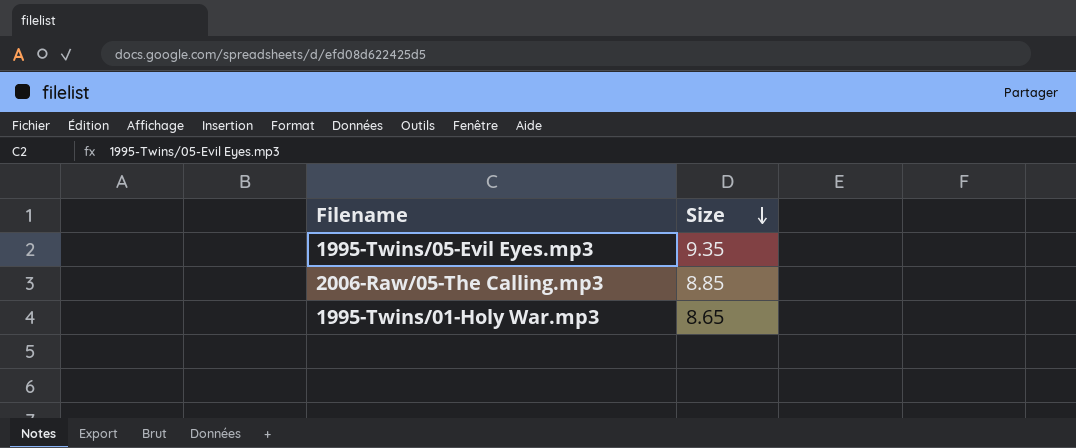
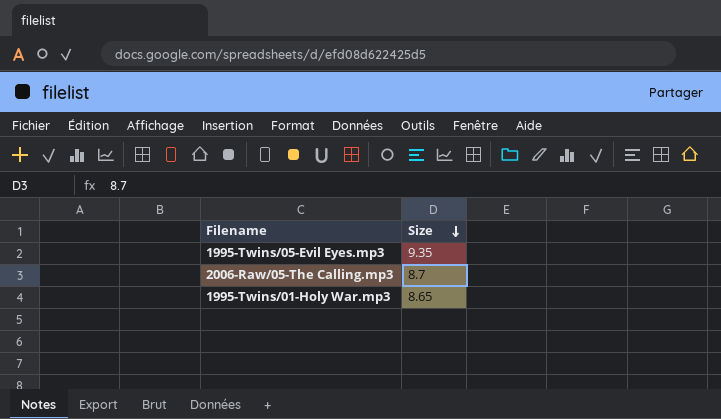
2006-Raw/05-The Calling.mp3 | Size: 8.85 -> 8.7

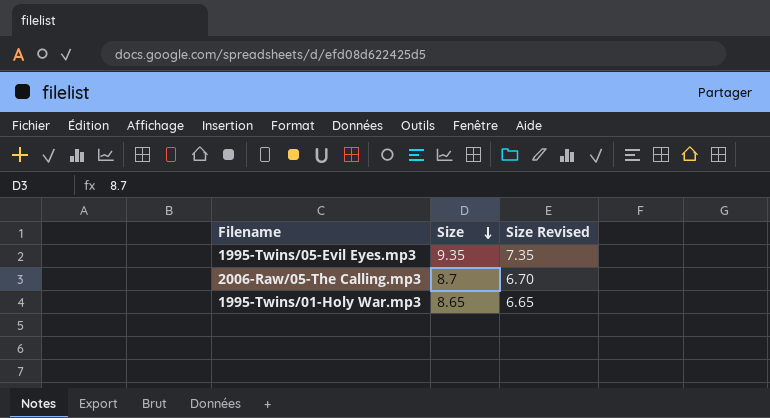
column Size Revised | formula: none -> [Size] - 2

